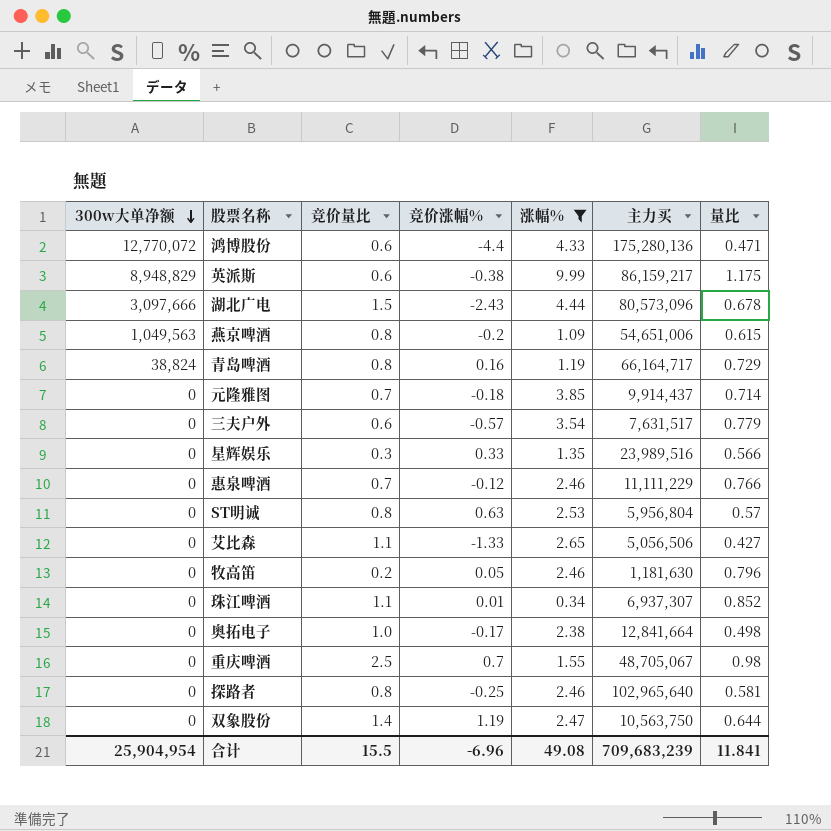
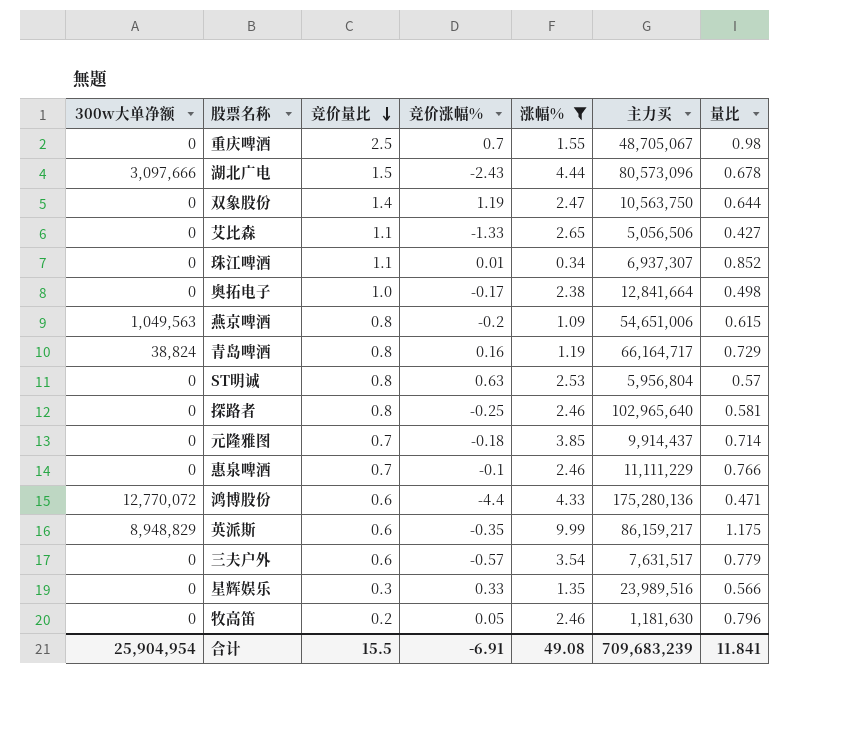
row order: 300w大单净额 descending -> 竞价量比 descending
惠泉啤酒 | 竞价涨幅%: -0.12 -> -0.1
英派斯 | 竞价涨幅%: -0.38 -> -0.35
合计 | 竞价涨幅%: -6.96 -> -6.91

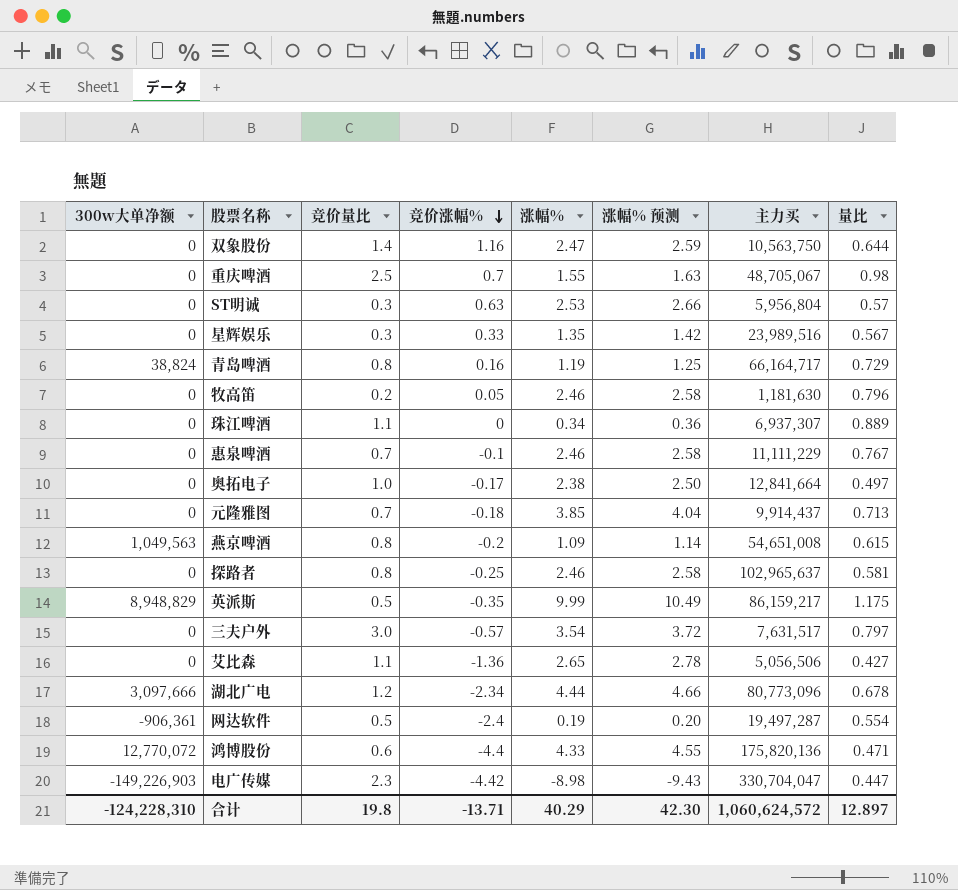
filter: 涨幅% >= 0.34 -> none
row order: 竞价量比 descending -> 竞价涨幅% descending
column 涨幅% 预测 | formula: none -> [涨幅%] * 1.05
双象股份 | 竞价涨幅%: 1.19 -> 1.16
ST明诚 | 竞价量比: 0.8 -> 0.3
星辉娱乐 | 量比: 0.566 -> 0.567
珠江啤酒 | 竞价涨幅%: 0.01 -> 0
珠江啤酒 | 量比: 0.852 -> 0.889
惠泉啤酒 | 量比: 0.766 -> 0.767
奥拓电子 | 量比: 0.498 -> 0.497
元隆雅图 | 量比: 0.714 -> 0.713
燕京啤酒 | 主力买: 54,651,006 -> 54,651,008
探路者 | 主力买: 102,965,640 -> 102,965,637
英派斯 | 竞价量比: 0.6 -> 0.5
三夫户外 | 竞价量比: 0.6 -> 3.0
三夫户外 | 量比: 0.779 -> 0.797
艾比森 | 竞价涨幅%: -1.33 -> -1.36
湖北广电 | 竞价量比: 1.5 -> 1.2
湖北广电 | 竞价涨幅%: -2.43 -> -2.34
湖北广电 | 主力买: 80,573,096 -> 80,773,096
鸿博股份 | 主力买: 175,280,136 -> 175,820,136
合计 | 300w大单净额: 25,904,954 -> -124,228,310
合计 | 竞价量比: 15.5 -> 19.8
合计 | 竞价涨幅%: -6.91 -> -13.71
合计 | 涨幅%: 49.08 -> 40.29
合计 | 主力买: 709,683,239 -> 1,060,624,572
合计 | 量比: 11.841 -> 12.897

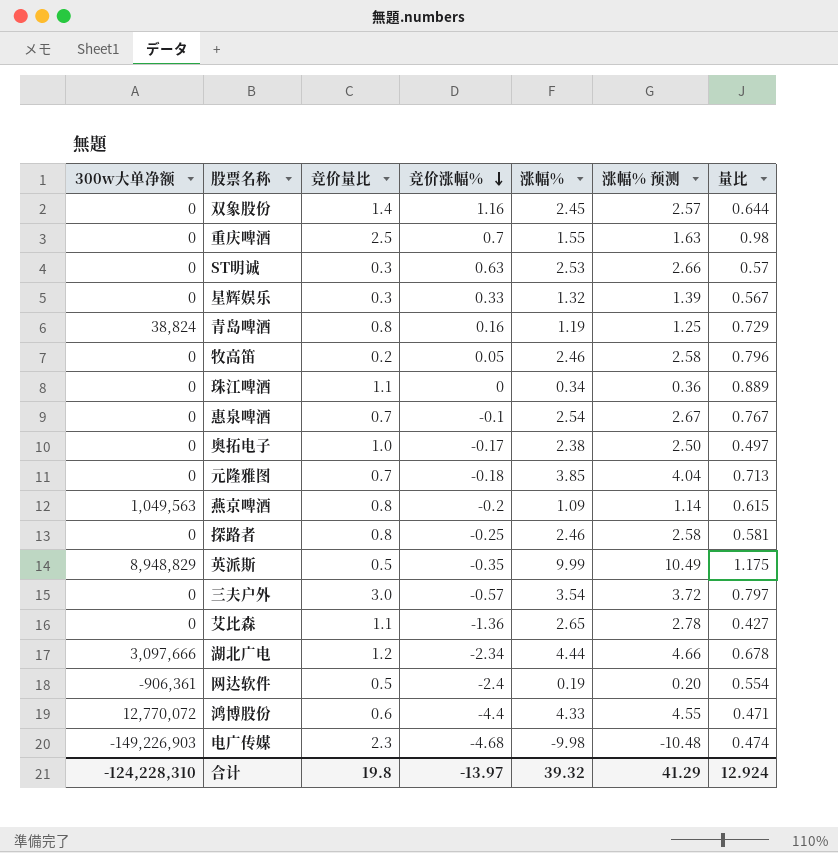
column 主力买 | position: 7 -> none
双象股份 | 涨幅%: 2.47 -> 2.45
双象股份 | 涨幅% 预测: 2.59 -> 2.57
星辉娱乐 | 涨幅%: 1.35 -> 1.32
星辉娱乐 | 涨幅% 预测: 1.42 -> 1.39
惠泉啤酒 | 涨幅%: 2.46 -> 2.54
惠泉啤酒 | 涨幅% 预测: 2.58 -> 2.67
电广传媒 | 竞价涨幅%: -4.42 -> -4.68
电广传媒 | 涨幅%: -8.98 -> -9.98
电广传媒 | 涨幅% 预测: -9.43 -> -10.48
电广传媒 | 量比: 0.447 -> 0.474
合计 | 竞价涨幅%: -13.71 -> -13.97
合计 | 涨幅%: 40.29 -> 39.32
合计 | 涨幅% 预测: 42.30 -> 41.29
合计 | 量比: 12.897 -> 12.924

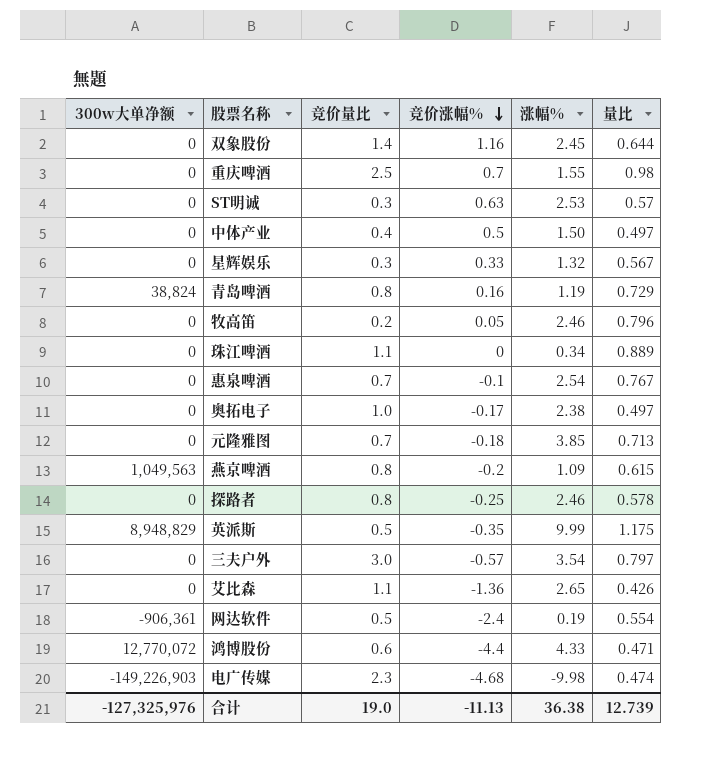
column 涨幅% 预测 | formula: [涨幅%] * 1.05 -> none
row 湖北广电: 3,097,666 | 1.2 | -2.34 | 4.44 | 4.66 | 0.678 -> none
row 中体产业: none -> 0 | 0.4 | 0.5 | 1.50 | 0.497
探路者 | 量比: 0.581 -> 0.578
艾比森 | 量比: 0.427 -> 0.426
合计 | 300w大单净额: -124,228,310 -> -127,325,976
合计 | 竞价量比: 19.8 -> 19.0
合计 | 竞价涨幅%: -13.97 -> -11.13
合计 | 涨幅%: 39.32 -> 36.38
合计 | 量比: 12.924 -> 12.739

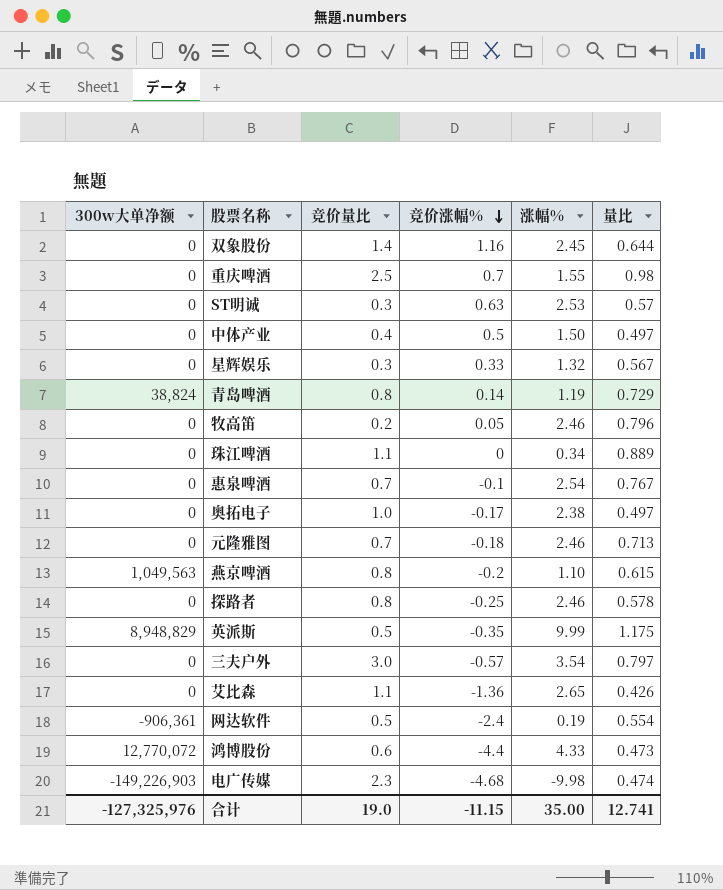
青岛啤酒 | 竞价涨幅%: 0.16 -> 0.14
元隆雅图 | 涨幅%: 3.85 -> 2.46
燕京啤酒 | 涨幅%: 1.09 -> 1.10
鸿博股份 | 量比: 0.471 -> 0.473
合计 | 竞价涨幅%: -11.13 -> -11.15
合计 | 涨幅%: 36.38 -> 35.00
合计 | 量比: 12.739 -> 12.741

